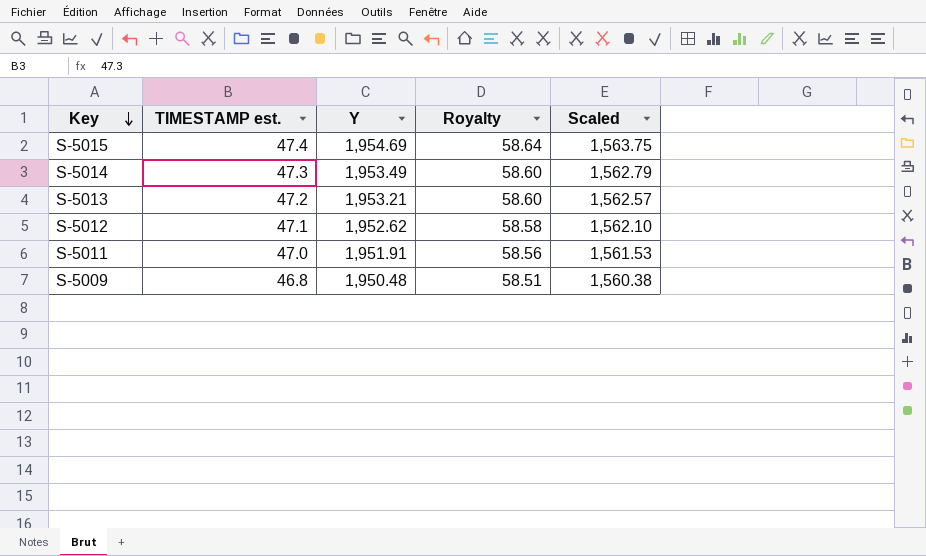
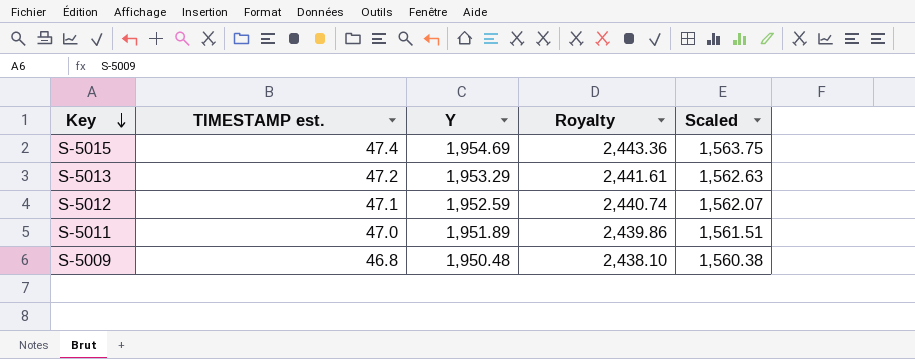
column Royalty | formula: [Y] * 0.03 -> [Y] * 1.25
row S-5014: 47.3 | 1,953.49 | 58.60 | 1,562.79 -> none
S-5013 | Y: 1,953.21 -> 1,953.29
S-5013 | Scaled: 1,562.57 -> 1,562.63
S-5012 | Y: 1,952.62 -> 1,952.59
S-5012 | Scaled: 1,562.10 -> 1,562.07
S-5011 | Y: 1,951.91 -> 1,951.89
S-5011 | Scaled: 1,561.53 -> 1,561.51

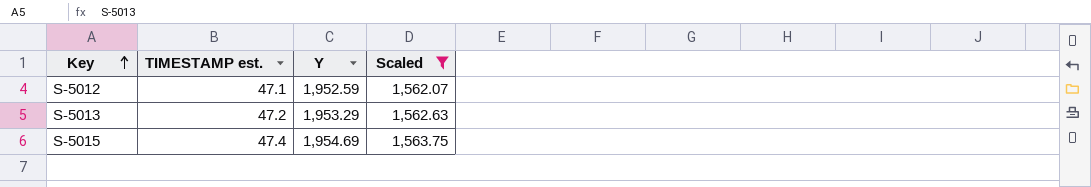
filter: none -> Scaled >= 1,562.07
row order: Key descending -> Key ascending
column Royalty | formula: [Y] * 1.25 -> none

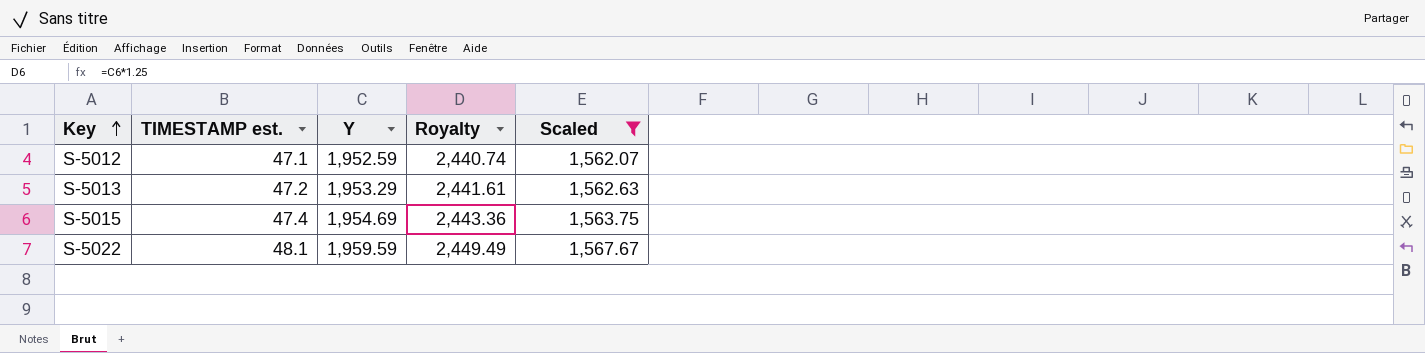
column Royalty | formula: none -> [Y] * 1.25
row S-5022: none -> 48.1 | 1,959.59 | 2,449.49 | 1,567.67

